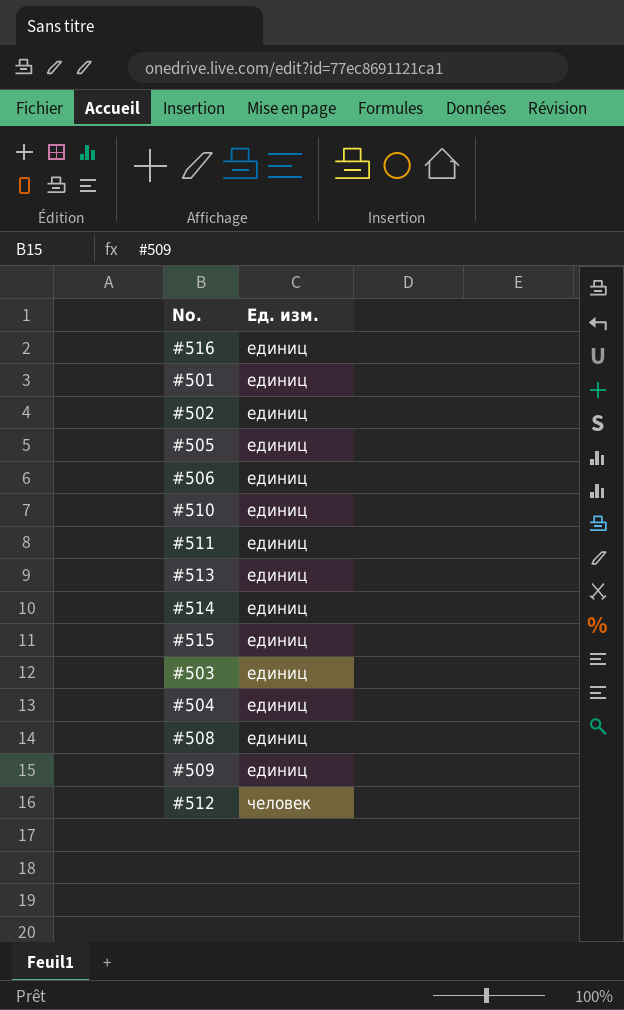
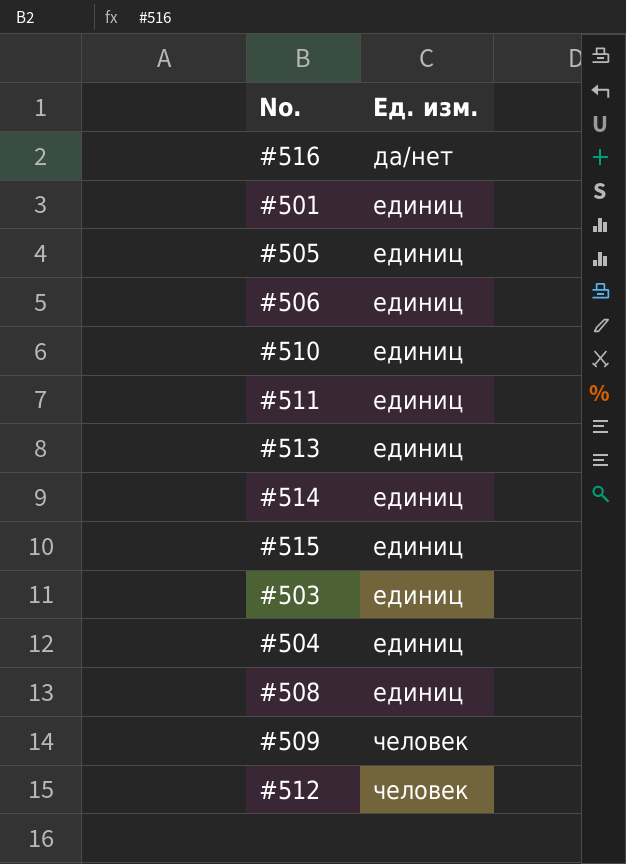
row #502: единиц -> none
#516 | Ед. изм.: единиц -> да/нет
#509 | Ед. изм.: единиц -> человек

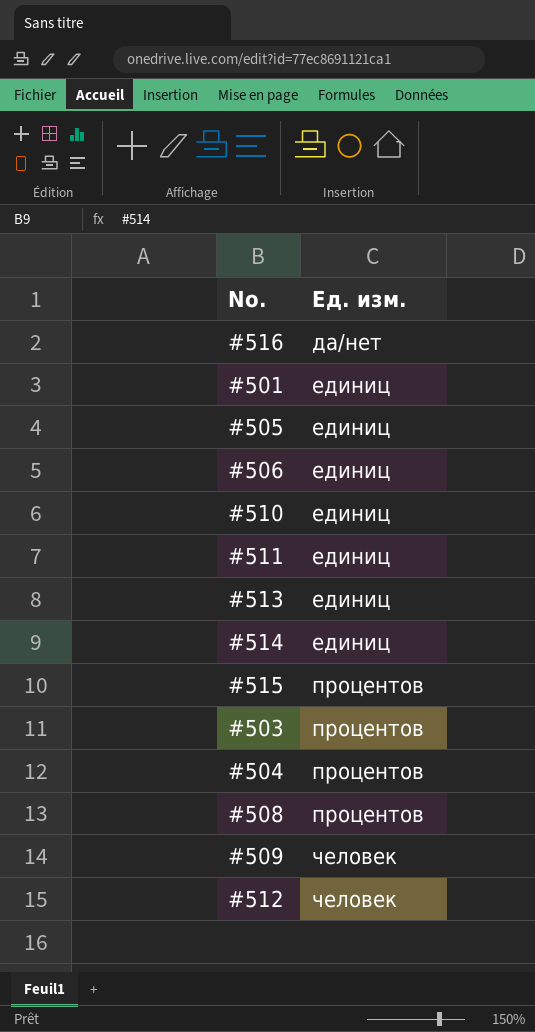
#515 | Ед. изм.: единиц -> процентов
#503 | Ед. изм.: единиц -> процентов
#504 | Ед. изм.: единиц -> процентов
#508 | Ед. изм.: единиц -> процентов

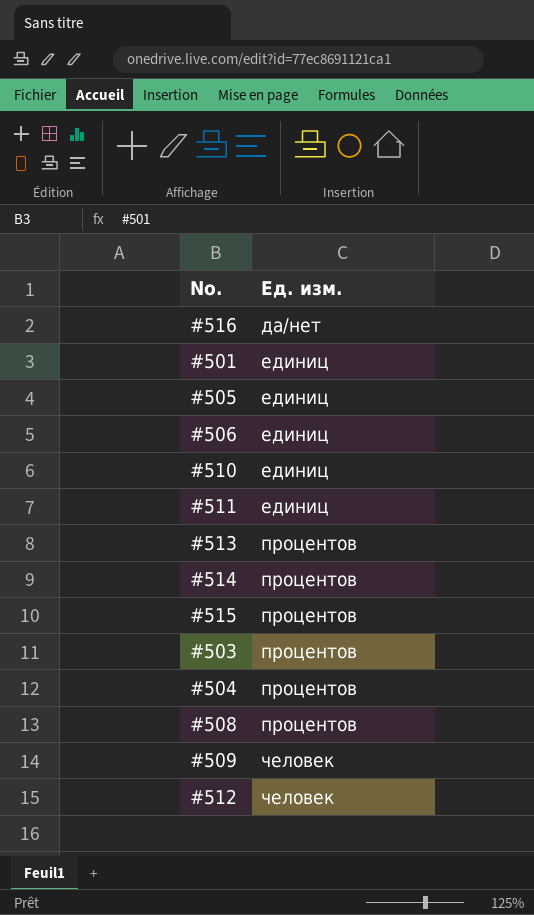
#513 | Ед. изм.: единиц -> процентов
#514 | Ед. изм.: единиц -> процентов

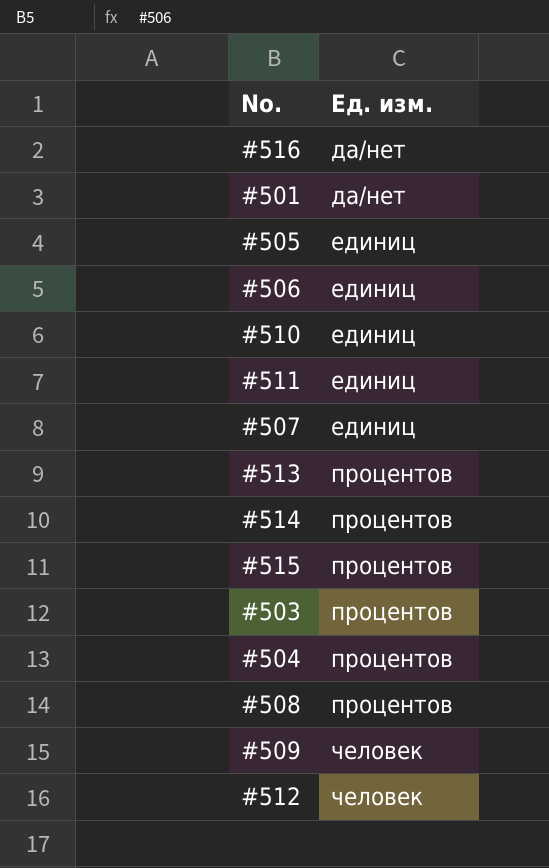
#501 | Ед. изм.: единиц -> да/нет
row #507: none -> единиц

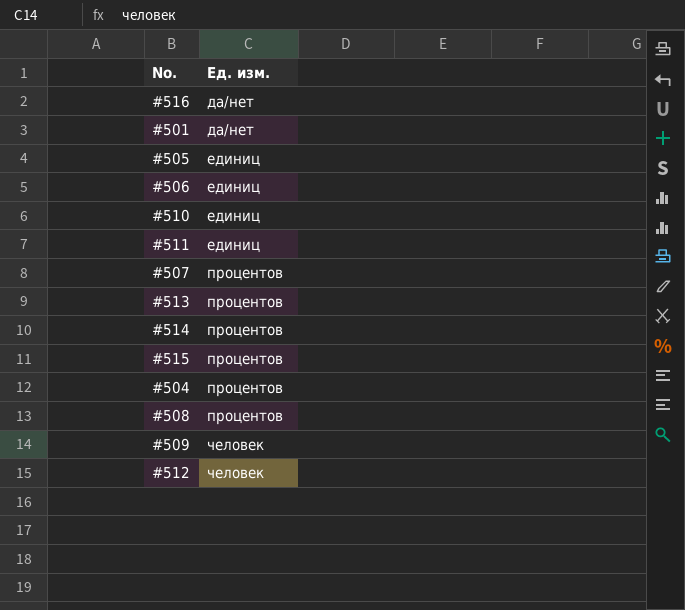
row #503: процентов -> none
#507 | Ед. изм.: единиц -> процентов

